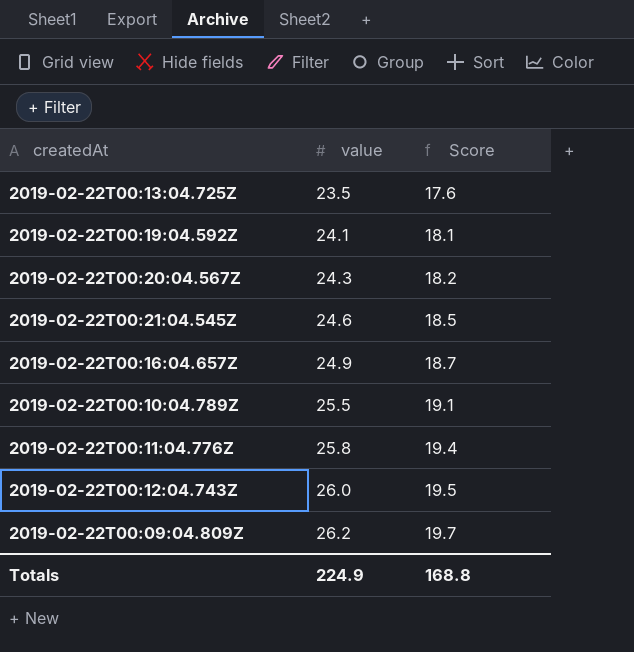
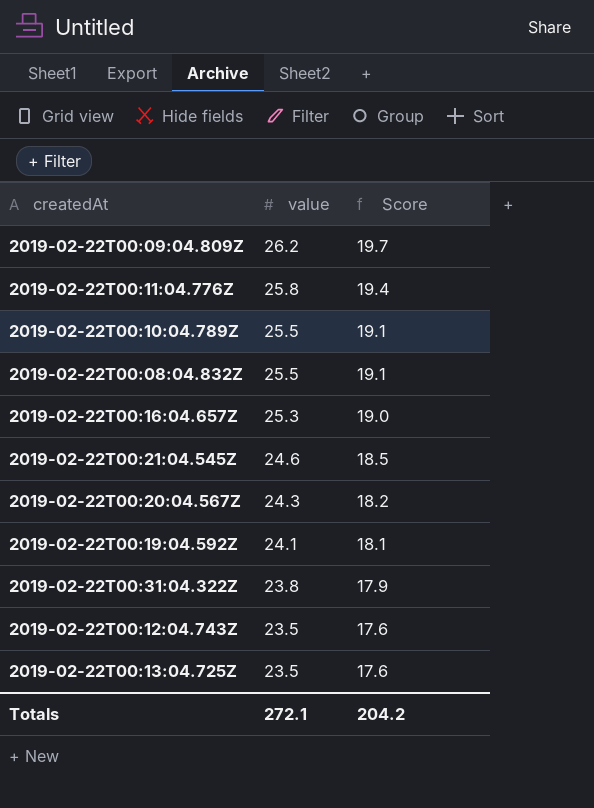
row order: value ascending -> value descending
row 2019-02-22T00:08:04.832Z: none -> 25.5 | 19.1
2019-02-22T00:16:04.657Z | value: 24.9 -> 25.3
2019-02-22T00:16:04.657Z | Score: 18.7 -> 19.0
row 2019-02-22T00:31:04.322Z: none -> 23.8 | 17.9
2019-02-22T00:12:04.743Z | value: 26.0 -> 23.5
2019-02-22T00:12:04.743Z | Score: 19.5 -> 17.6
Totals | value: 224.9 -> 272.1
Totals | Score: 168.8 -> 204.2

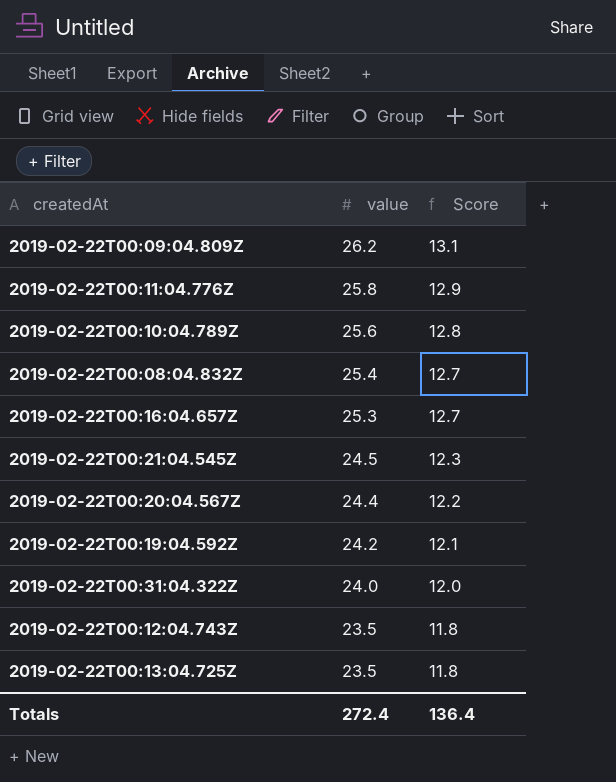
column Score | formula: [value] * 0.75 -> [value] * 0.5
2019-02-22T00:10:04.789Z | value: 25.5 -> 25.6
2019-02-22T00:08:04.832Z | value: 25.5 -> 25.4
2019-02-22T00:21:04.545Z | value: 24.6 -> 24.5
2019-02-22T00:20:04.567Z | value: 24.3 -> 24.4
2019-02-22T00:19:04.592Z | value: 24.1 -> 24.2
2019-02-22T00:31:04.322Z | value: 23.8 -> 24.0
Totals | value: 272.1 -> 272.4
Totals | Score: 204.2 -> 136.4

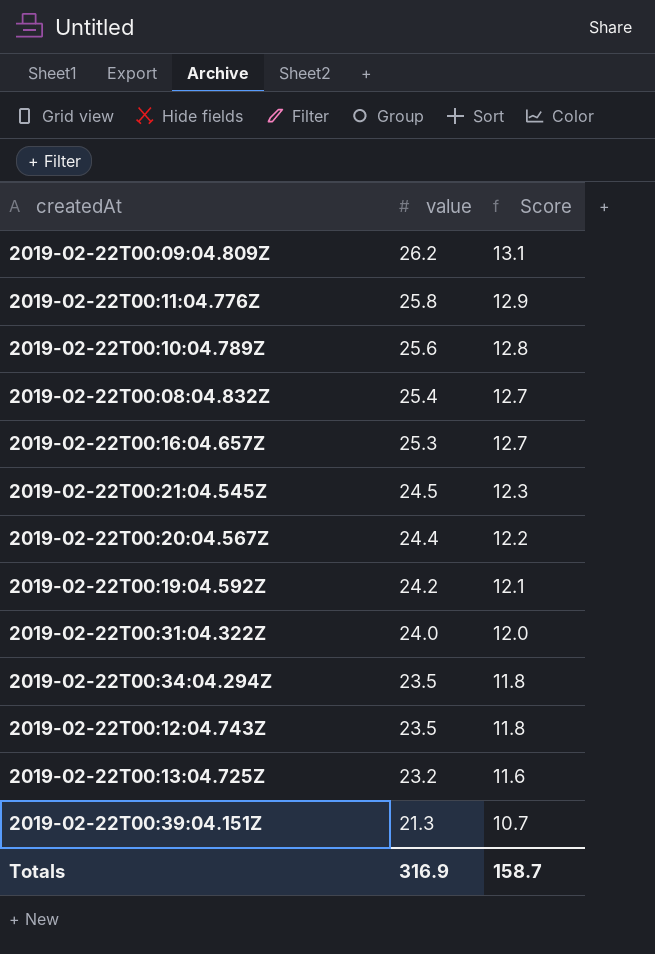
row 2019-02-22T00:34:04.294Z: none -> 23.5 | 11.8
2019-02-22T00:13:04.725Z | value: 23.5 -> 23.2
2019-02-22T00:13:04.725Z | Score: 11.8 -> 11.6
row 2019-02-22T00:39:04.151Z: none -> 21.3 | 10.7
Totals | value: 272.4 -> 316.9
Totals | Score: 136.4 -> 158.7

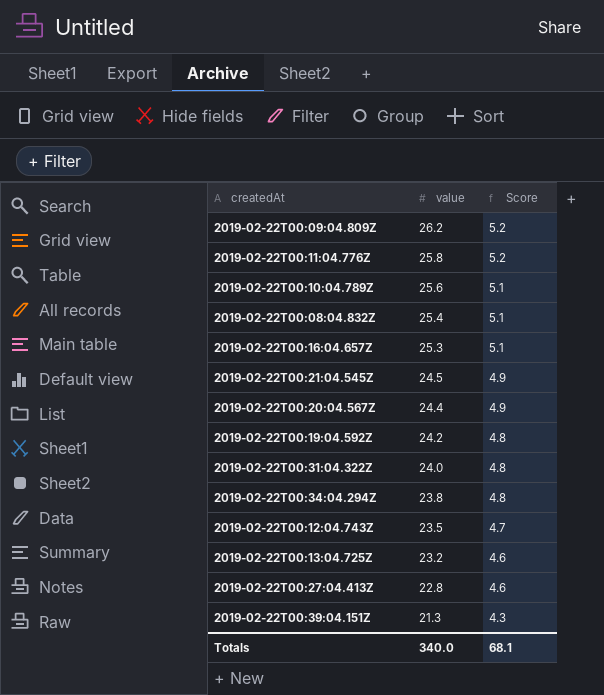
column Score | formula: [value] * 0.5 -> [value] * 0.2
2019-02-22T00:34:04.294Z | value: 23.5 -> 23.8
row 2019-02-22T00:27:04.413Z: none -> 22.8 | 4.6
Totals | value: 316.9 -> 340.0
Totals | Score: 158.7 -> 68.1

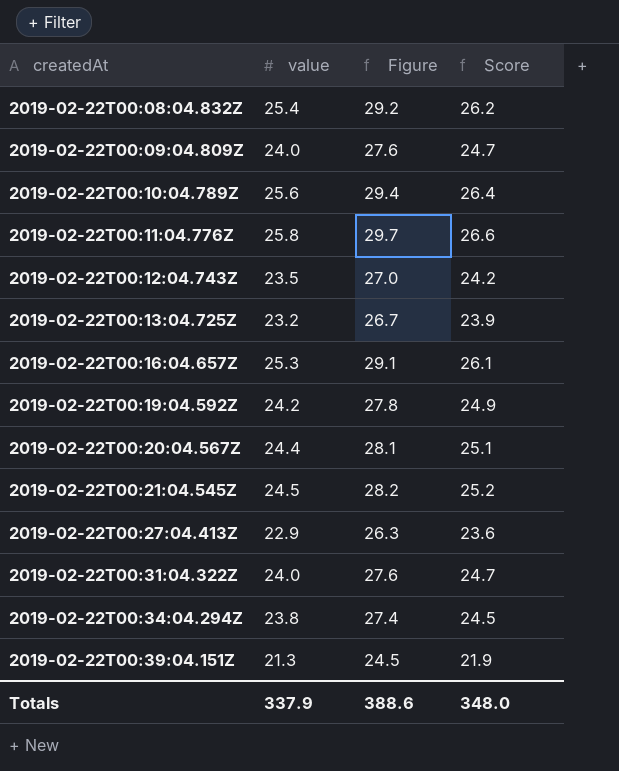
row order: value descending -> createdAt ascending
column Figure | formula: none -> [value] * 1.15
column Score | formula: [value] * 0.2 -> [value] * 1.03
2019-02-22T00:09:04.809Z | value: 26.2 -> 24.0
2019-02-22T00:27:04.413Z | value: 22.8 -> 22.9
Totals | value: 340.0 -> 337.9
Totals | Score: 68.1 -> 348.0

